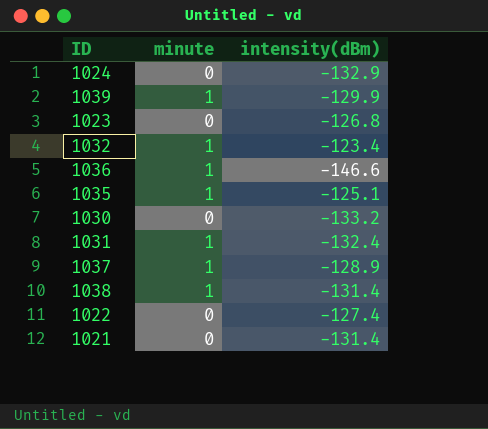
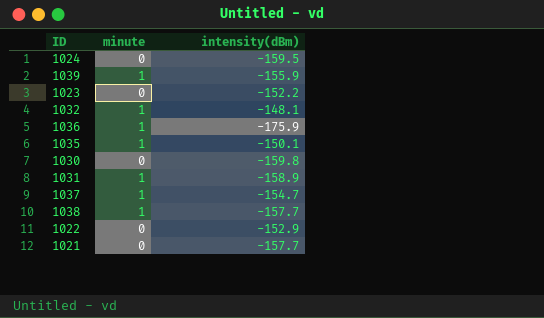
1024 | intensity(dBm): -132.9 -> -159.5
1039 | intensity(dBm): -129.9 -> -155.9
1023 | intensity(dBm): -126.8 -> -152.2
1032 | intensity(dBm): -123.4 -> -148.1
1036 | intensity(dBm): -146.6 -> -175.9
1035 | intensity(dBm): -125.1 -> -150.1
1030 | intensity(dBm): -133.2 -> -159.8
1031 | intensity(dBm): -132.4 -> -158.9
1037 | intensity(dBm): -128.9 -> -154.7
1038 | intensity(dBm): -131.4 -> -157.7
1022 | intensity(dBm): -127.4 -> -152.9
1021 | intensity(dBm): -131.4 -> -157.7

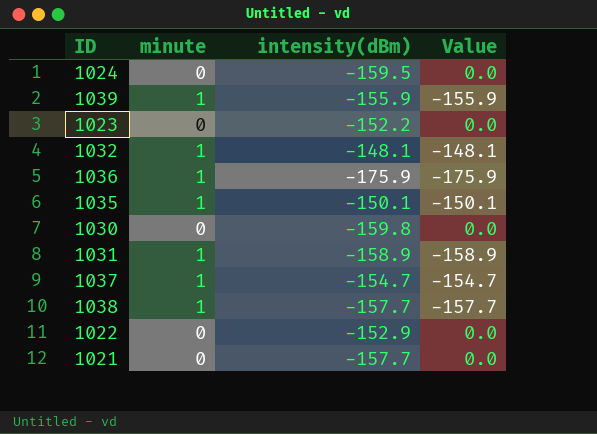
column Value | formula: none -> [minute] * [intensity(dBm)]

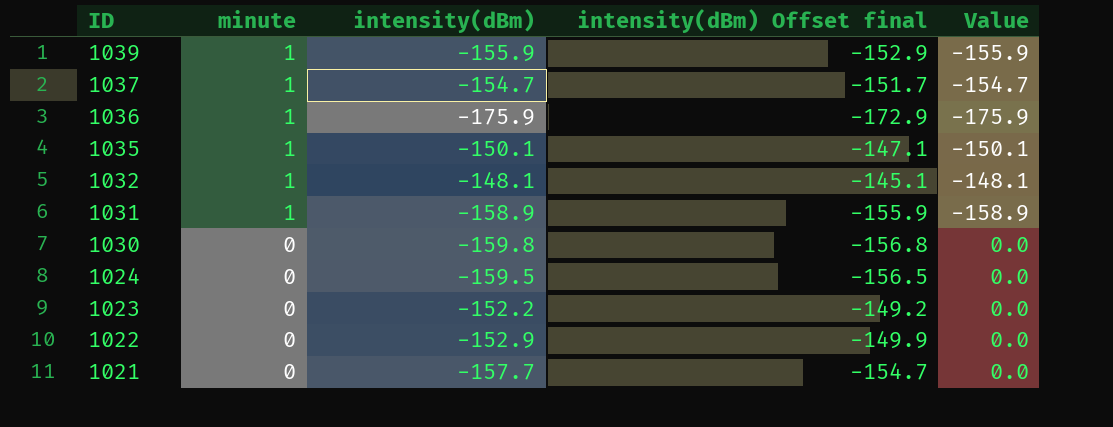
row order: none -> ID descending
column intensity(dBm) Offset final | formula: none -> [intensity(dBm)] + 3
row 1038: 1 | -157.7 | -157.7 -> none

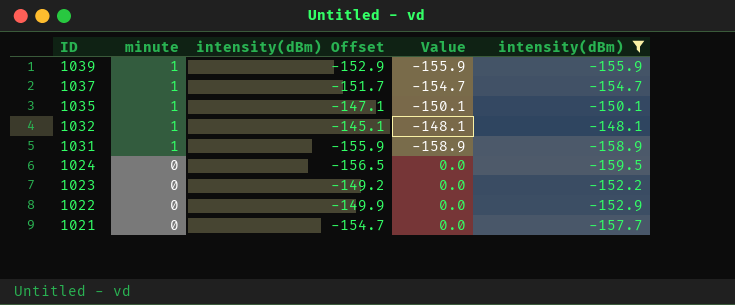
filter: none -> intensity(dBm) >= -159.5
column name: intensity(dBm) Offset final -> intensity(dBm) Offset
column intensity(dBm) | position: 3 -> 5

